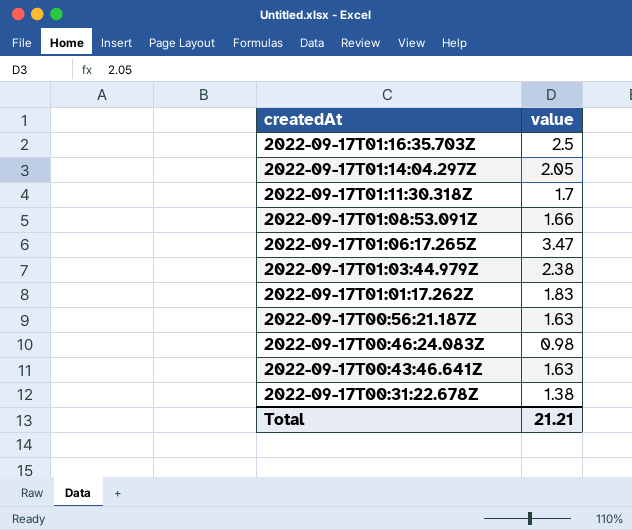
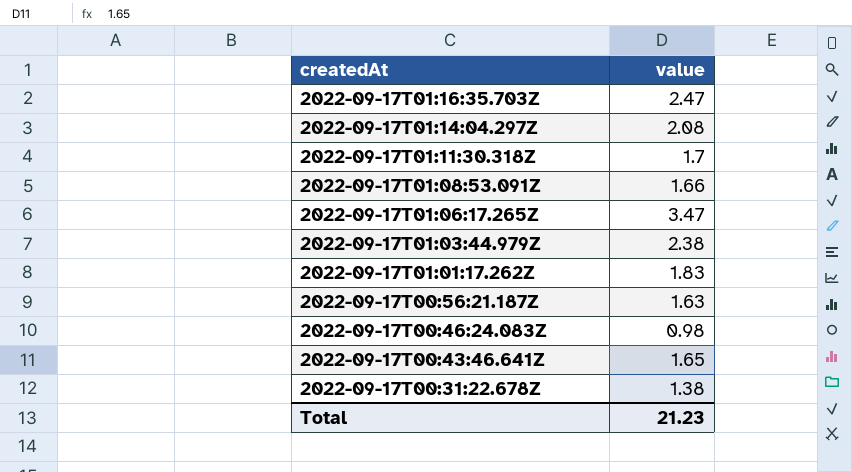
2022-09-17T01:16:35.703Z | value: 2.5 -> 2.47
2022-09-17T01:14:04.297Z | value: 2.05 -> 2.08
2022-09-17T00:43:46.641Z | value: 1.63 -> 1.65
Total | value: 21.21 -> 21.23

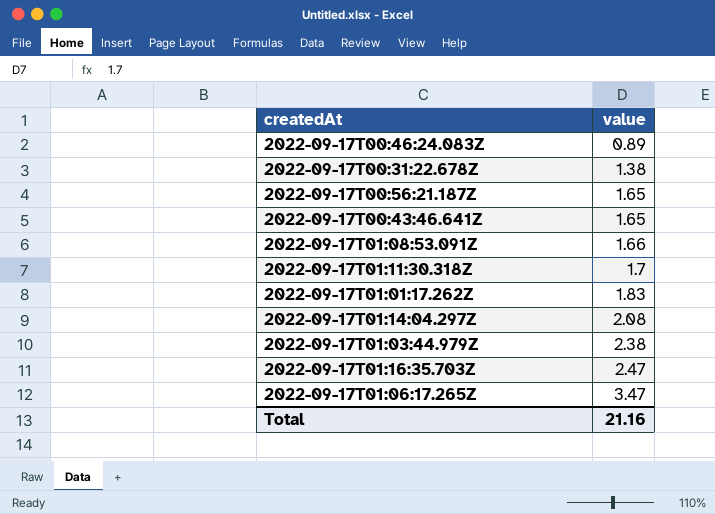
row order: createdAt descending -> value ascending
2022-09-17T00:46:24.083Z | value: 0.98 -> 0.89
2022-09-17T00:56:21.187Z | value: 1.63 -> 1.65
Total | value: 21.23 -> 21.16

